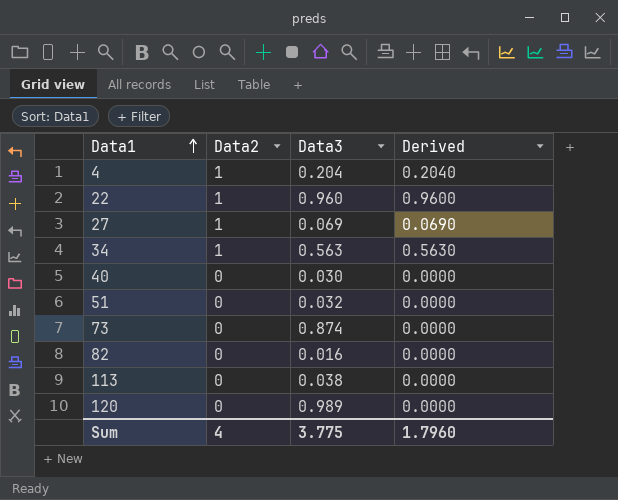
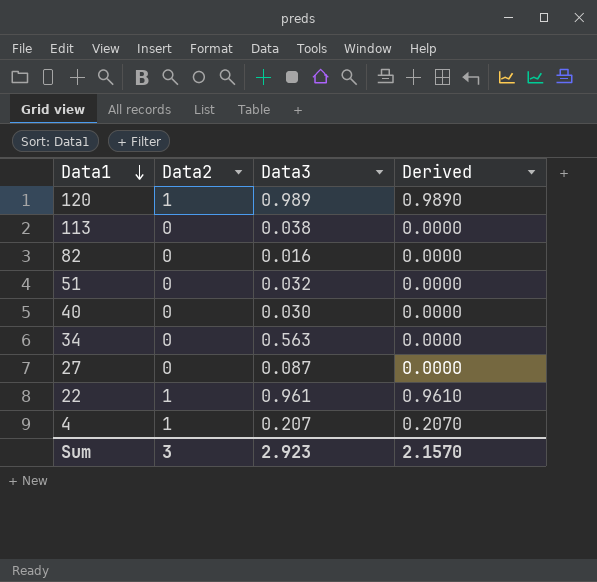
row order: Data1 ascending -> Data1 descending
row 73: 0 | 0.874 | 0.0000 -> none
120 | Data2: 0 -> 1
120 | Derived: 0.0000 -> 0.9890
34 | Data2: 1 -> 0
34 | Derived: 0.5630 -> 0.0000
27 | Data2: 1 -> 0
27 | Data3: 0.069 -> 0.087
27 | Derived: 0.0690 -> 0.0000
22 | Data3: 0.960 -> 0.961
22 | Derived: 0.9600 -> 0.9610
4 | Data3: 0.204 -> 0.207
4 | Derived: 0.2040 -> 0.2070
Sum | Data2: 4 -> 3
Sum | Data3: 3.775 -> 2.923
Sum | Derived: 1.7960 -> 2.1570

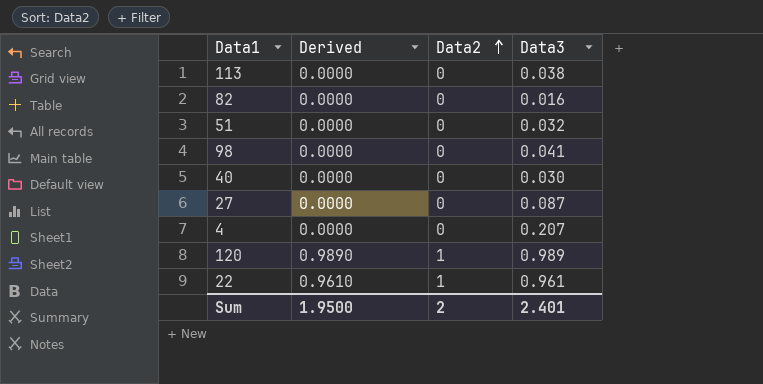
row order: Data1 descending -> Data2 ascending
column Derived | position: 4 -> 2
row 34: 0 | 0.563 | 0.0000 -> none
row 98: none -> 0.0000 | 0 | 0.041
4 | Derived: 0.2070 -> 0.0000
4 | Data2: 1 -> 0
Sum | Derived: 2.1570 -> 1.9500
Sum | Data2: 3 -> 2
Sum | Data3: 2.923 -> 2.401

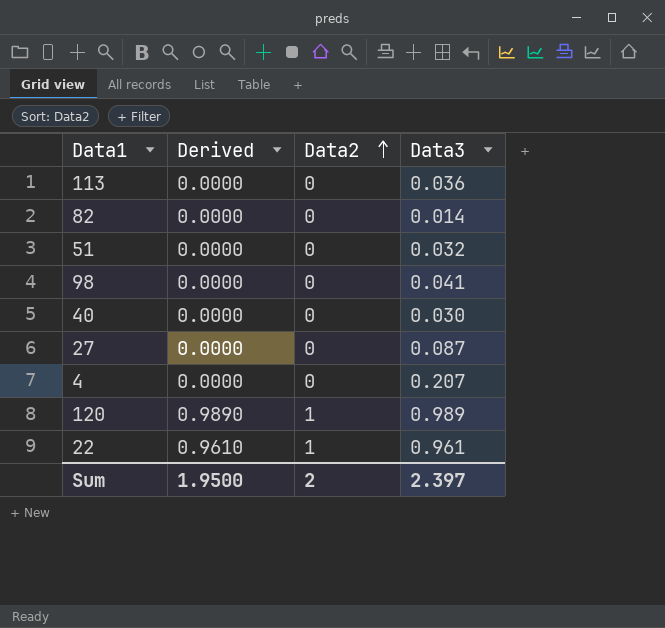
113 | Data3: 0.038 -> 0.036
82 | Data3: 0.016 -> 0.014
Sum | Data3: 2.401 -> 2.397

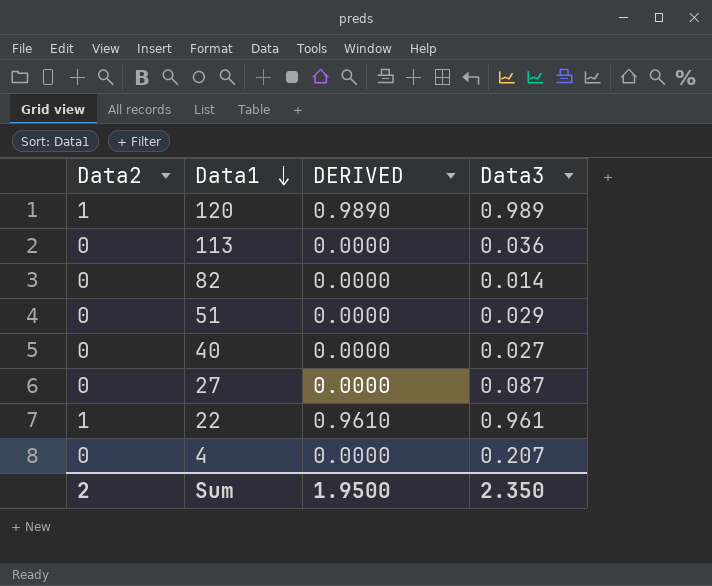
row order: Data2 ascending -> Data1 descending
column Data2 | position: 3 -> 1
column name: Derived -> DERIVED
row 98: 0.0000 | 0 | 0.041 -> none
51 | Data3: 0.032 -> 0.029
40 | Data3: 0.030 -> 0.027
Sum | Data3: 2.397 -> 2.350

